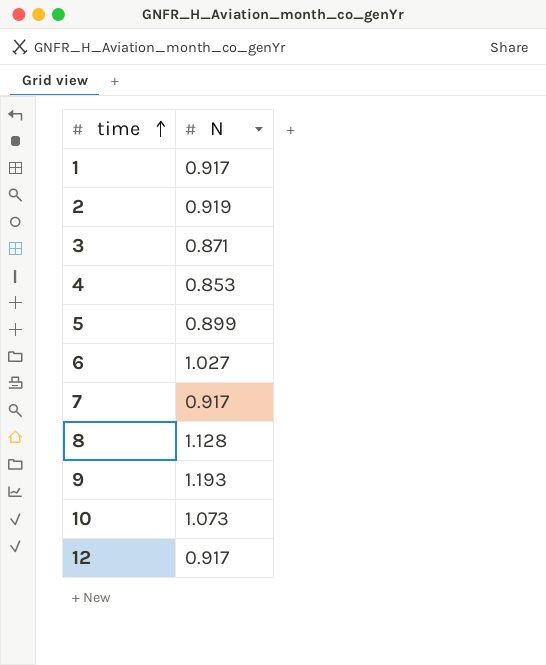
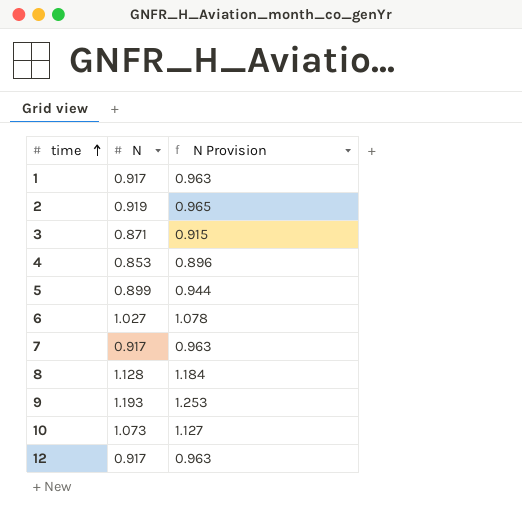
column N Provision | formula: none -> [N] * 1.05

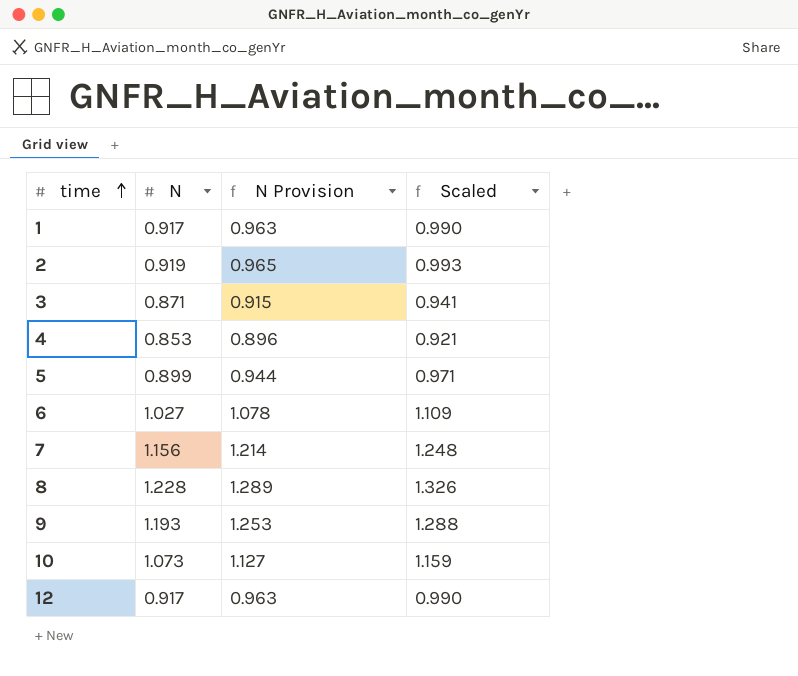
column Scaled | formula: none -> [N] * 1.08
7 | N: 0.917 -> 1.156
7 | N Provision: 0.963 -> 1.214
8 | N: 1.128 -> 1.228
8 | N Provision: 1.184 -> 1.289

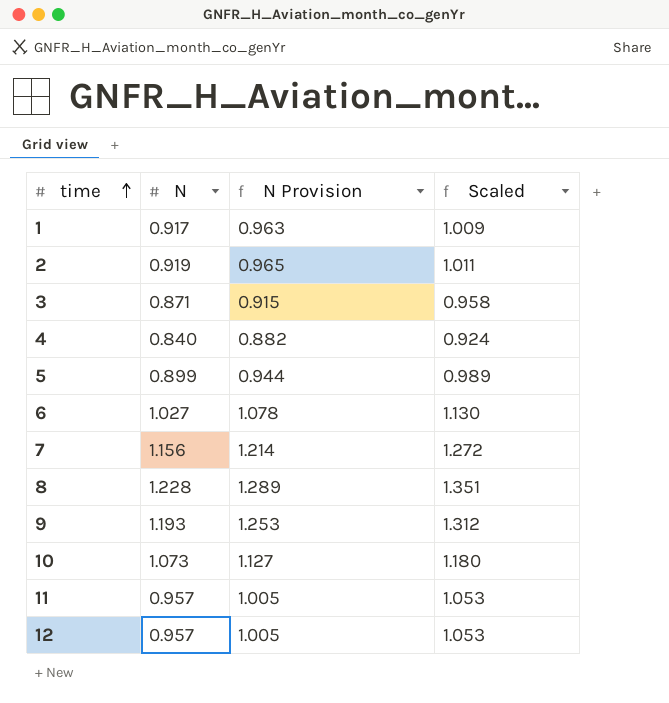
column Scaled | formula: [N] * 1.08 -> [N] * 1.1
4 | N: 0.853 -> 0.840
4 | N Provision: 0.896 -> 0.882
row 11: none -> 0.957 | 1.005 | 1.053
12 | N: 0.917 -> 0.957
12 | N Provision: 0.963 -> 1.005

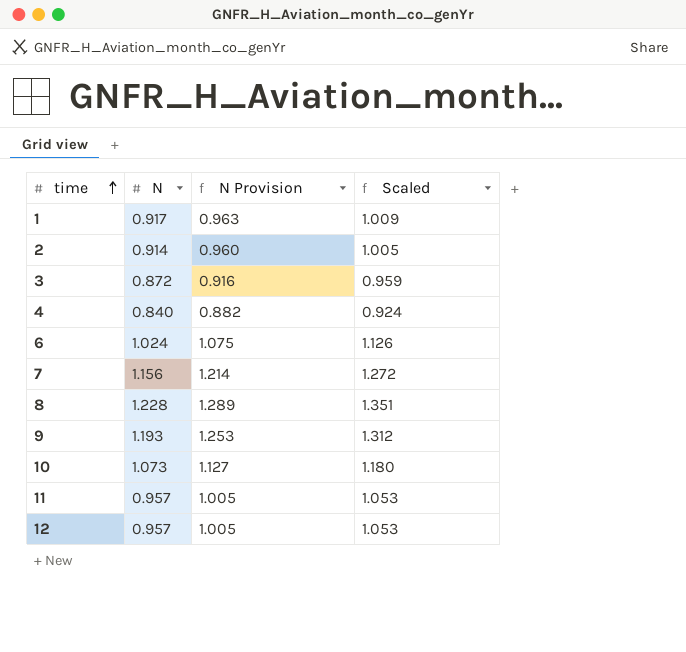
row 5: 0.899 | 0.944 | 0.989 -> none
2 | N: 0.919 -> 0.914
2 | N Provision: 0.965 -> 0.960
2 | Scaled: 1.011 -> 1.005
3 | N: 0.871 -> 0.872
3 | N Provision: 0.915 -> 0.916
3 | Scaled: 0.958 -> 0.959
6 | N: 1.027 -> 1.024
6 | N Provision: 1.078 -> 1.075
6 | Scaled: 1.130 -> 1.126

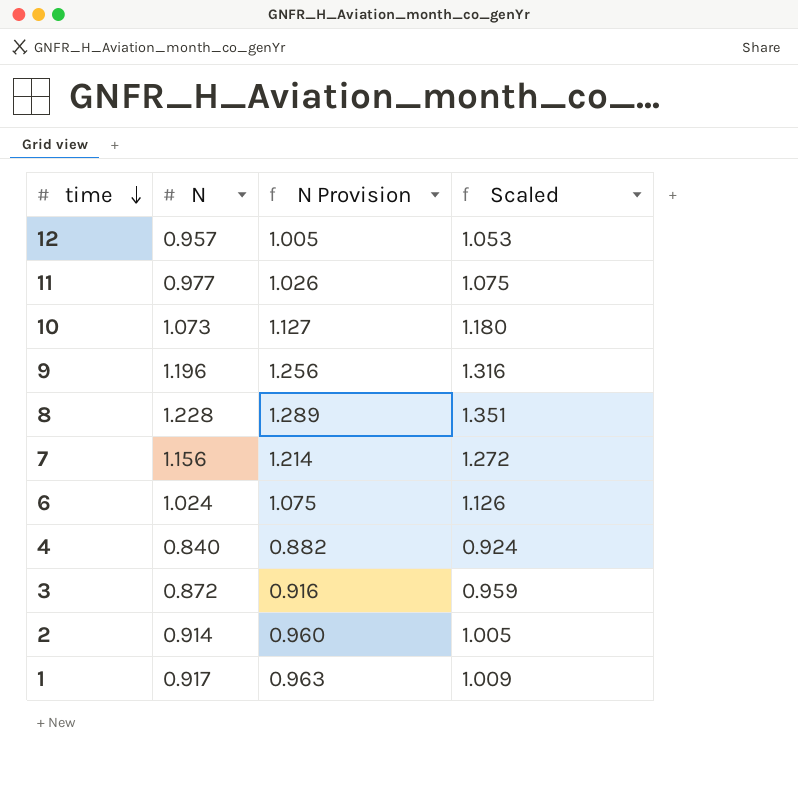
row order: time ascending -> time descending
11 | N: 0.957 -> 0.977
11 | N Provision: 1.005 -> 1.026
11 | Scaled: 1.053 -> 1.075
9 | N: 1.193 -> 1.196
9 | N Provision: 1.253 -> 1.256
9 | Scaled: 1.312 -> 1.316

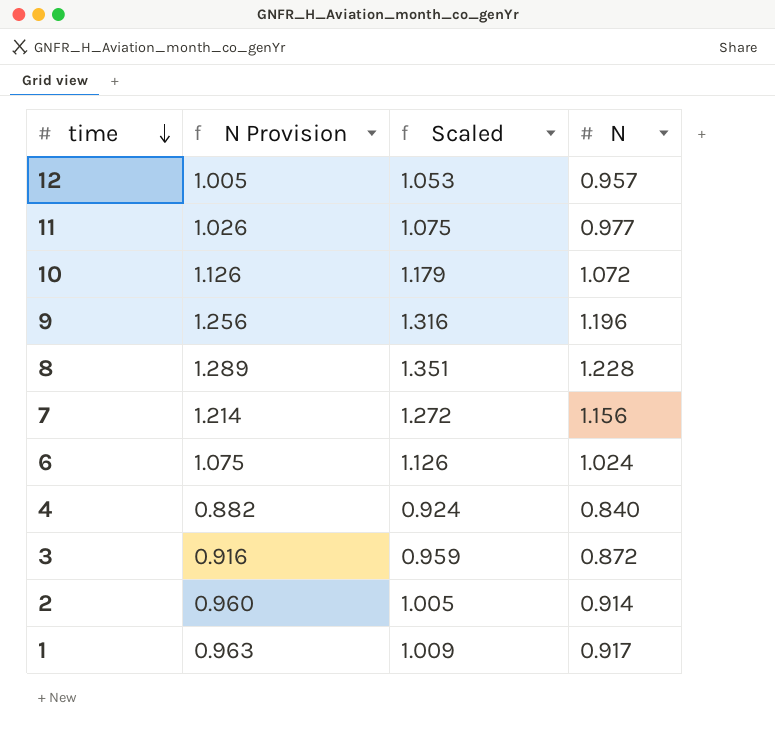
column N | position: 2 -> 4
10 | N Provision: 1.127 -> 1.126
10 | Scaled: 1.180 -> 1.179
10 | N: 1.073 -> 1.072

